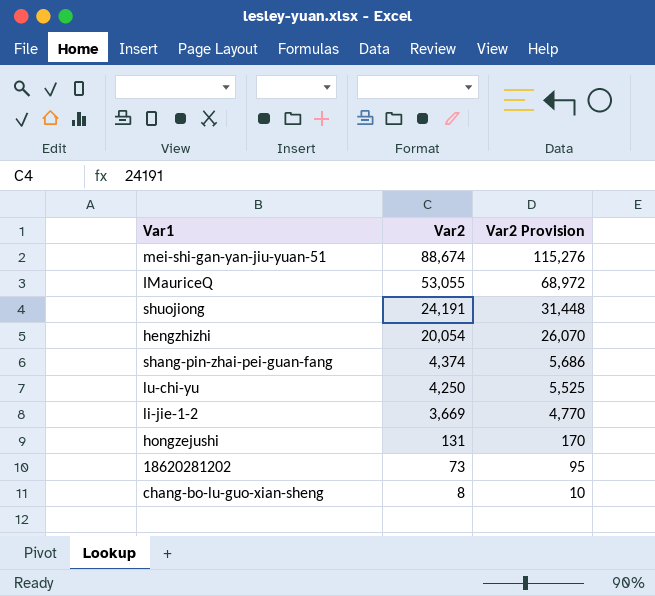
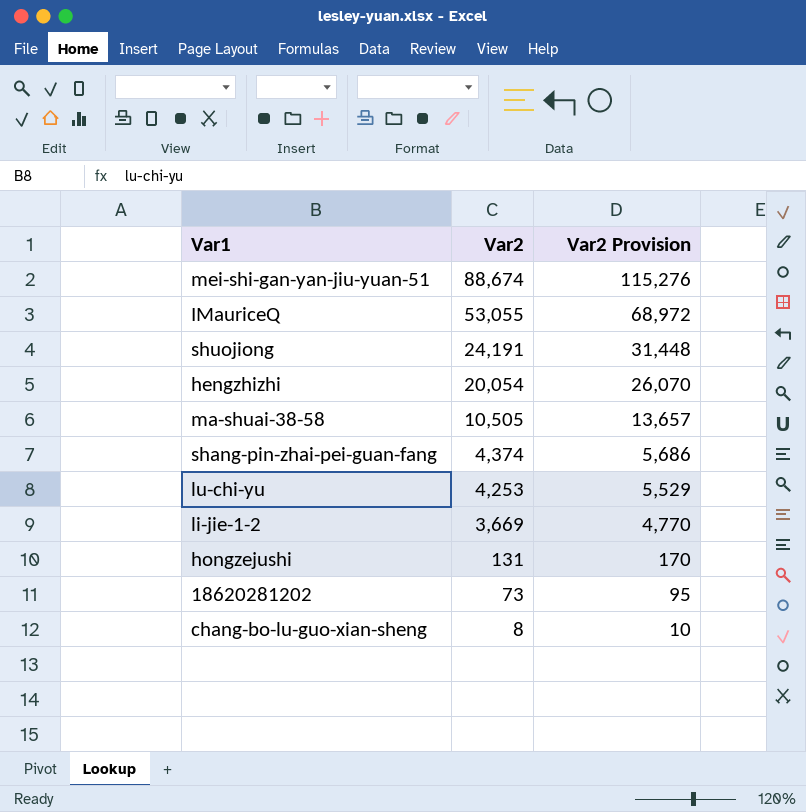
row ma-shuai-38-58: none -> 10,505 | 13,657
lu-chi-yu | Var2: 4,250 -> 4,253
lu-chi-yu | Var2 Provision: 5,525 -> 5,529

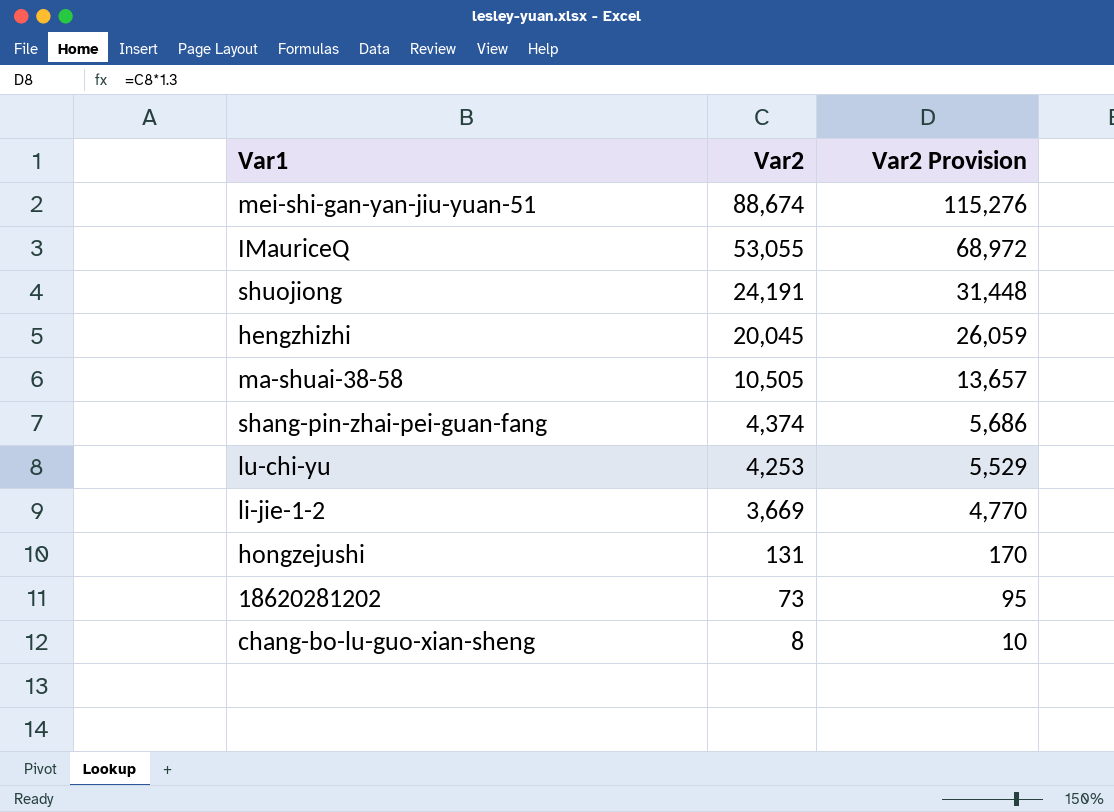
hengzhizhi | Var2: 20,054 -> 20,045
hengzhizhi | Var2 Provision: 26,070 -> 26,059

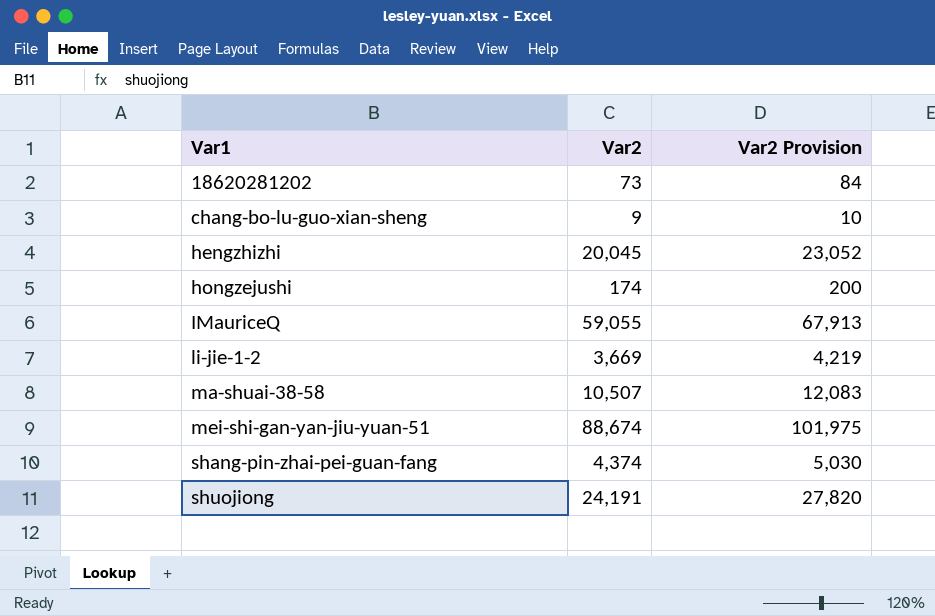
row order: Var2 descending -> Var1 ascending
column Var2 Provision | formula: [Var2] * 1.3 -> [Var2] * 1.15
row lu-chi-yu: 4,253 | 5,529 -> none
chang-bo-lu-guo-xian-sheng | Var2: 8 -> 9
hongzejushi | Var2: 131 -> 174
IMauriceQ | Var2: 53,055 -> 59,055
ma-shuai-38-58 | Var2: 10,505 -> 10,507

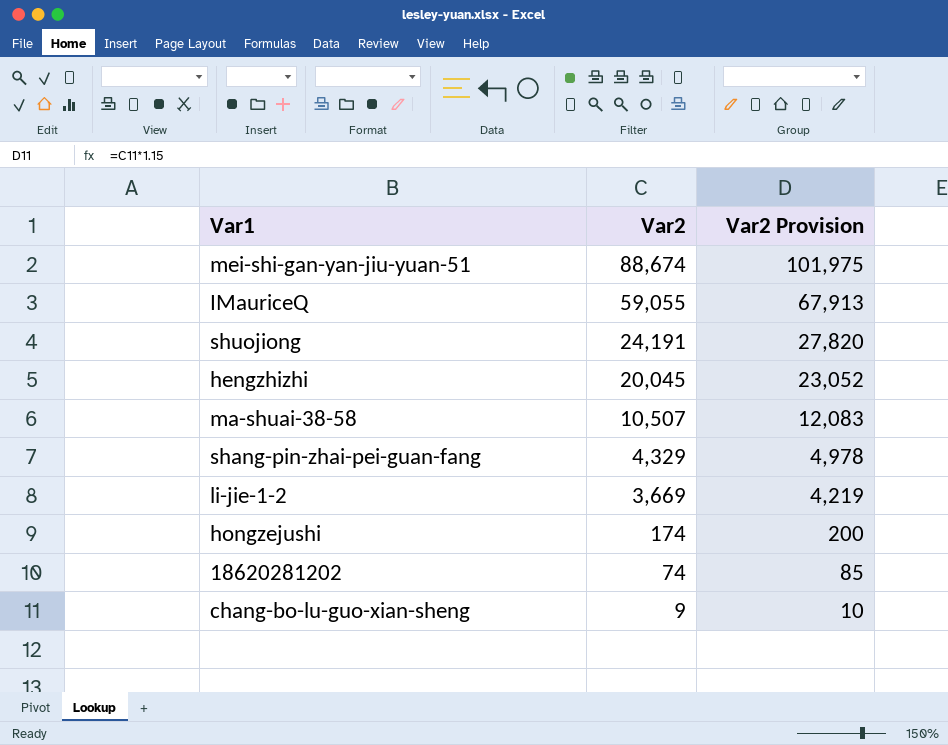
row order: Var1 ascending -> Var2 descending
shang-pin-zhai-pei-guan-fang | Var2: 4,374 -> 4,329
shang-pin-zhai-pei-guan-fang | Var2 Provision: 5,030 -> 4,978
18620281202 | Var2: 73 -> 74
18620281202 | Var2 Provision: 84 -> 85

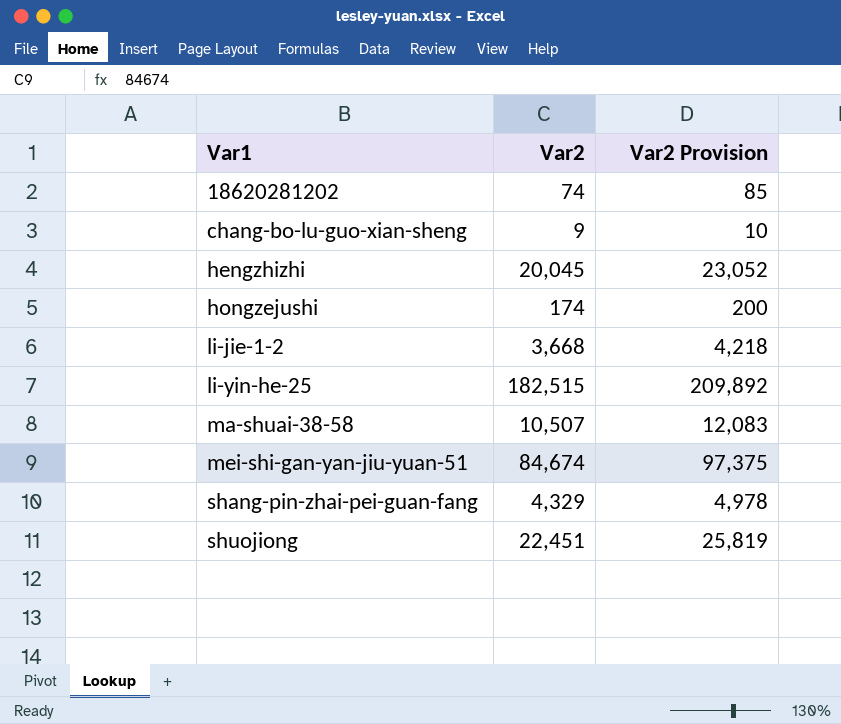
row order: Var2 descending -> Var1 ascending
row IMauriceQ: 59,055 | 67,913 -> none
li-jie-1-2 | Var2: 3,669 -> 3,668
li-jie-1-2 | Var2 Provision: 4,219 -> 4,218
row li-yin-he-25: none -> 182,515 | 209,892
mei-shi-gan-yan-jiu-yuan-51 | Var2: 88,674 -> 84,674
mei-shi-gan-yan-jiu-yuan-51 | Var2 Provision: 101,975 -> 97,375
shuojiong | Var2: 24,191 -> 22,451
shuojiong | Var2 Provision: 27,820 -> 25,819

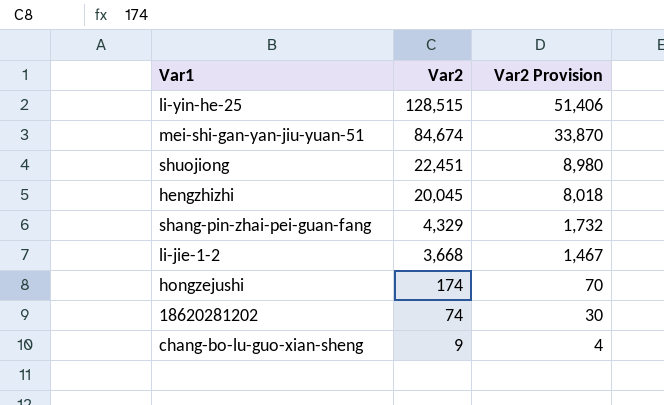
row order: Var1 ascending -> Var2 descending
column Var2 Provision | formula: [Var2] * 1.15 -> [Var2] * 0.4
row ma-shuai-38-58: 10,507 | 12,083 -> none
li-yin-he-25 | Var2: 182,515 -> 128,515

